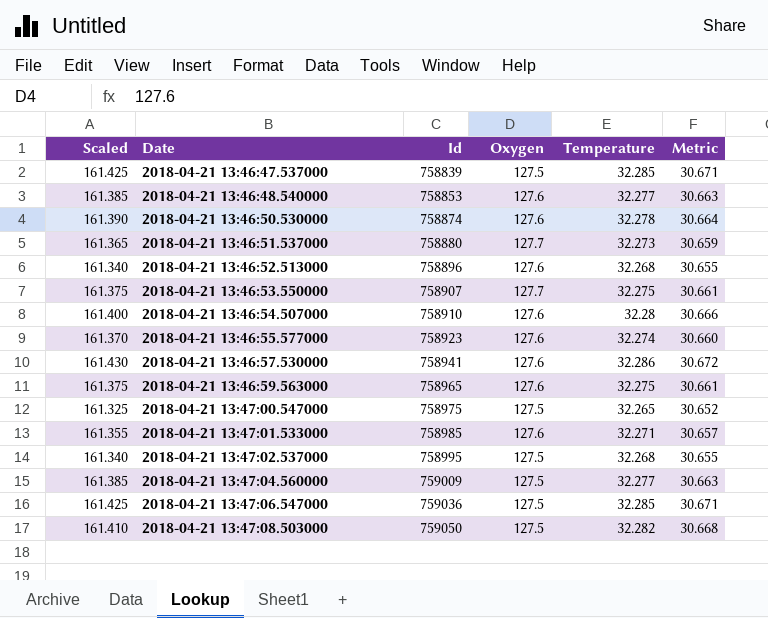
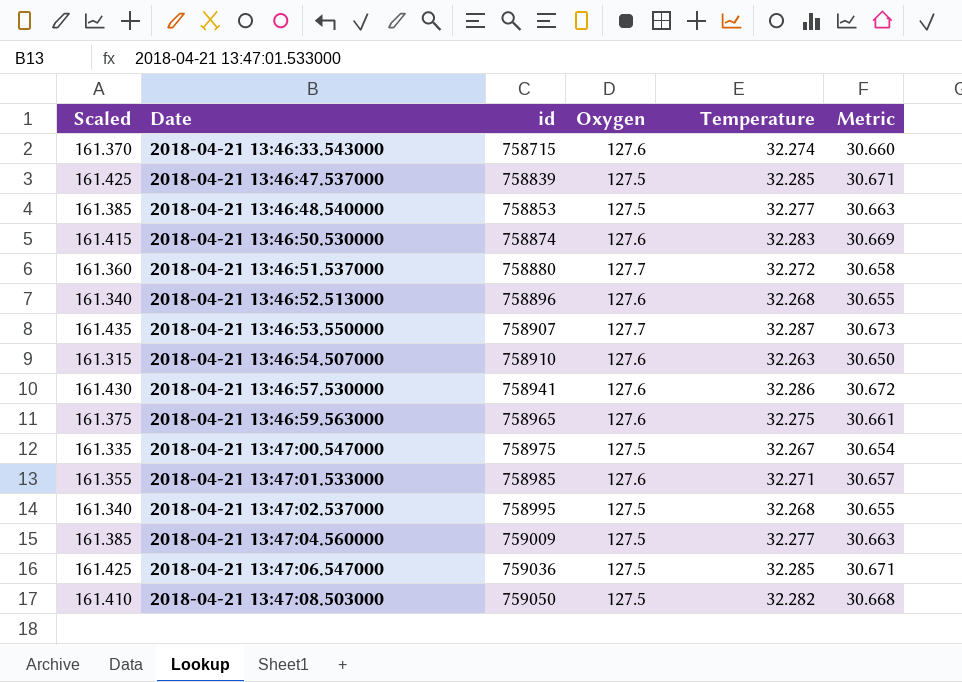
column name: Id -> id
row 2018-04-21 13:46:55.577000: 161.370 | 758923 | 127.6 | 32.274 | 30.660 -> none
row 2018-04-21 13:46:33.543000: none -> 161.370 | 758715 | 127.6 | 32.274 | 30.660
2018-04-21 13:46:48.540000 | Oxygen: 127.6 -> 127.5
2018-04-21 13:46:50.530000 | Scaled: 161.390 -> 161.415
2018-04-21 13:46:50.530000 | Temperature: 32.278 -> 32.283
2018-04-21 13:46:50.530000 | Metric: 30.664 -> 30.669
2018-04-21 13:46:51.537000 | Scaled: 161.365 -> 161.360
2018-04-21 13:46:51.537000 | Temperature: 32.273 -> 32.272
2018-04-21 13:46:51.537000 | Metric: 30.659 -> 30.658
2018-04-21 13:46:53.550000 | Scaled: 161.375 -> 161.435
2018-04-21 13:46:53.550000 | Temperature: 32.275 -> 32.287
2018-04-21 13:46:53.550000 | Metric: 30.661 -> 30.673
2018-04-21 13:46:54.507000 | Scaled: 161.400 -> 161.315
2018-04-21 13:46:54.507000 | Temperature: 32.28 -> 32.263
2018-04-21 13:46:54.507000 | Metric: 30.666 -> 30.650
2018-04-21 13:47:00.547000 | Scaled: 161.325 -> 161.335
2018-04-21 13:47:00.547000 | Temperature: 32.265 -> 32.267
2018-04-21 13:47:00.547000 | Metric: 30.652 -> 30.654

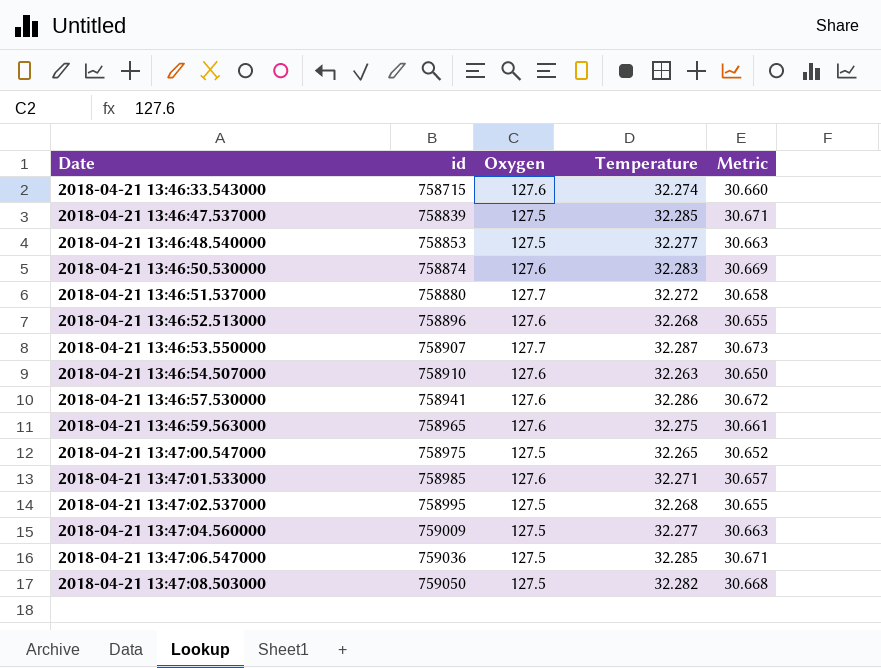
column Scaled | formula: [Temperature] * 5 -> none
2018-04-21 13:47:00.547000 | Temperature: 32.267 -> 32.265
2018-04-21 13:47:00.547000 | Metric: 30.654 -> 30.652

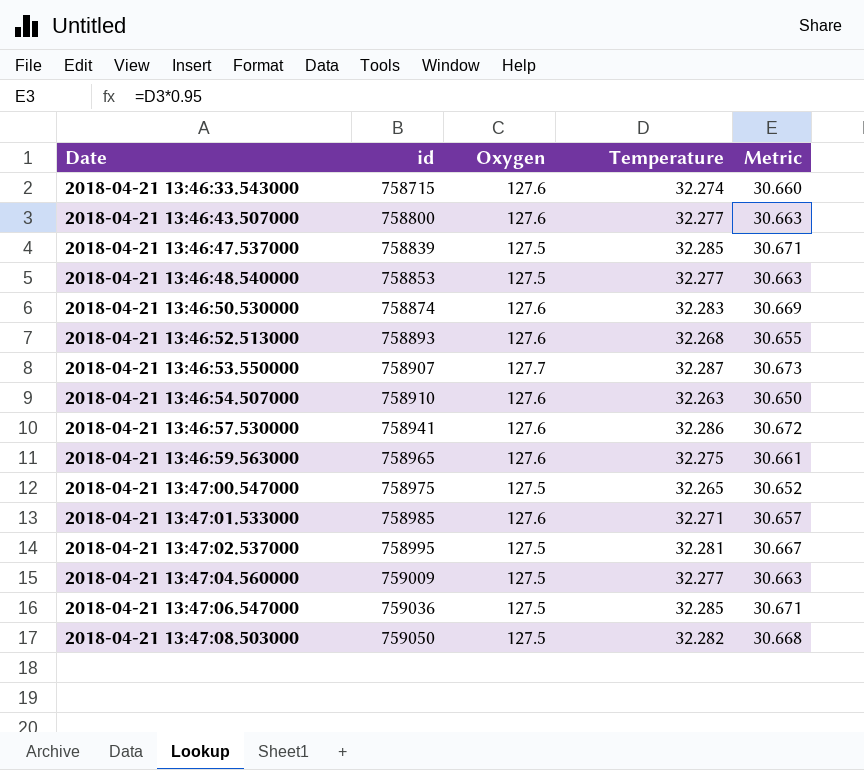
row 2018-04-21 13:46:51.537000: 758880 | 127.7 | 32.272 | 30.658 -> none
row 2018-04-21 13:46:43.507000: none -> 758800 | 127.6 | 32.277 | 30.663
2018-04-21 13:46:52.513000 | id: 758896 -> 758893
2018-04-21 13:47:02.537000 | Temperature: 32.268 -> 32.281
2018-04-21 13:47:02.537000 | Metric: 30.655 -> 30.667

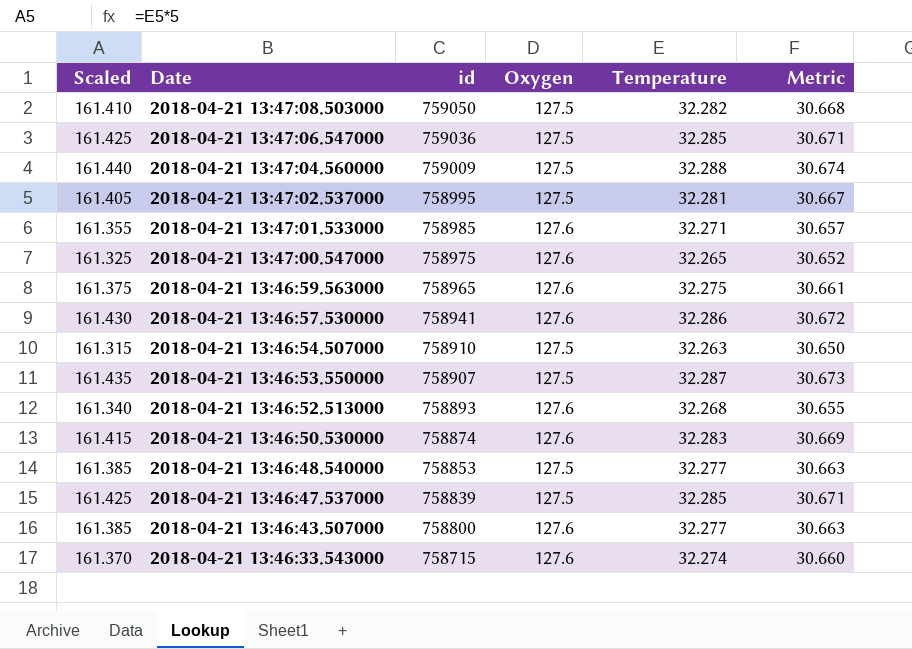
row order: Date ascending -> Date descending
column Scaled | formula: none -> [Temperature] * 5
2018-04-21 13:47:04.560000 | Temperature: 32.277 -> 32.288
2018-04-21 13:47:04.560000 | Metric: 30.663 -> 30.674
2018-04-21 13:47:00.547000 | Oxygen: 127.5 -> 127.6
2018-04-21 13:46:54.507000 | Oxygen: 127.6 -> 127.5
2018-04-21 13:46:53.550000 | Oxygen: 127.7 -> 127.5

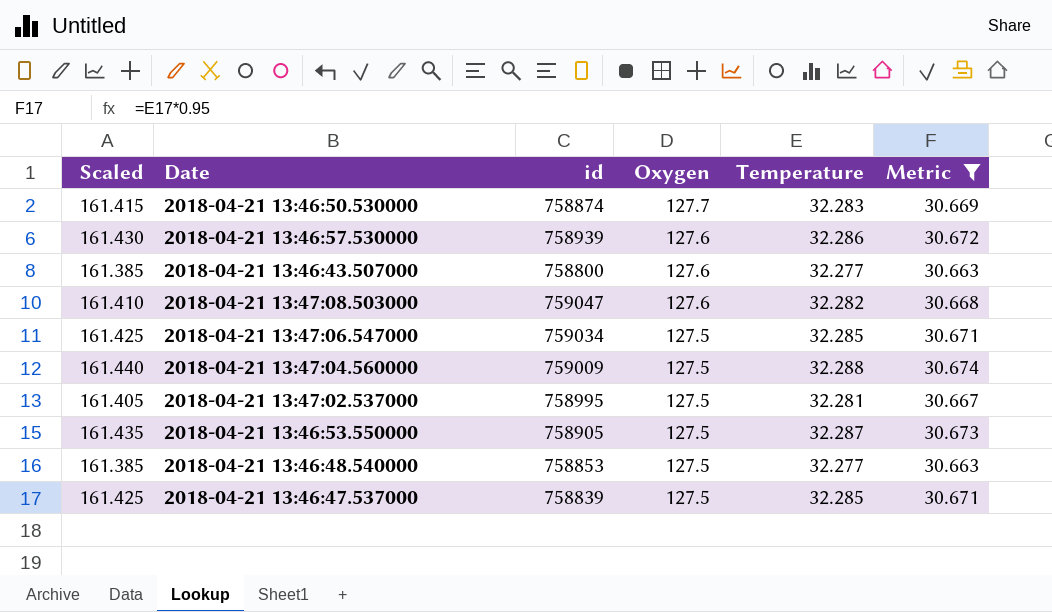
filter: none -> Metric >= 30.663
row order: Date descending -> Oxygen descending
2018-04-21 13:46:50.530000 | Oxygen: 127.6 -> 127.7
2018-04-21 13:46:57.530000 | id: 758941 -> 758939
2018-04-21 13:47:08.503000 | id: 759050 -> 759047
2018-04-21 13:47:08.503000 | Oxygen: 127.5 -> 127.6
2018-04-21 13:47:06.547000 | id: 759036 -> 759034
2018-04-21 13:46:53.550000 | id: 758907 -> 758905

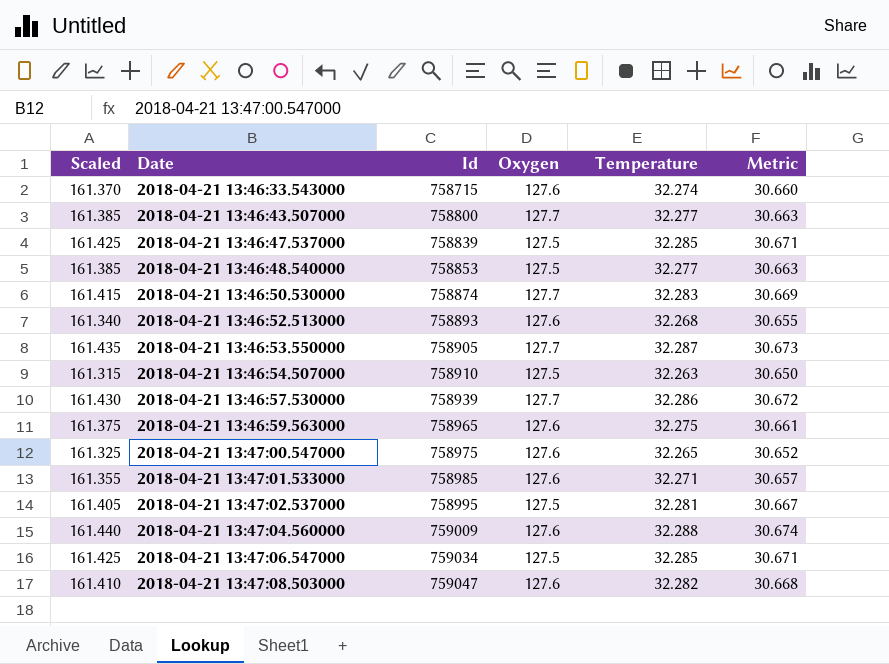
filter: Metric >= 30.663 -> none
row order: Oxygen descending -> Date ascending
column name: id -> Id
2018-04-21 13:46:43.507000 | Oxygen: 127.6 -> 127.7
2018-04-21 13:46:53.550000 | Oxygen: 127.5 -> 127.7
2018-04-21 13:46:57.530000 | Oxygen: 127.6 -> 127.7
2018-04-21 13:47:04.560000 | Oxygen: 127.5 -> 127.6

